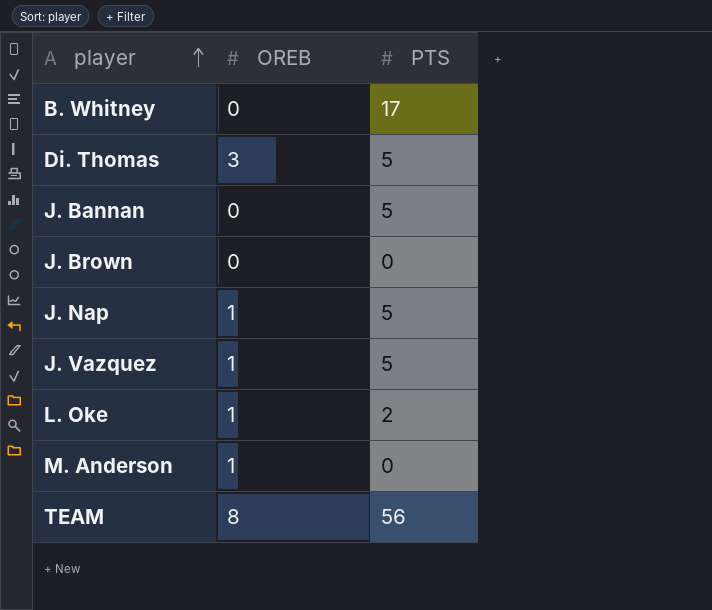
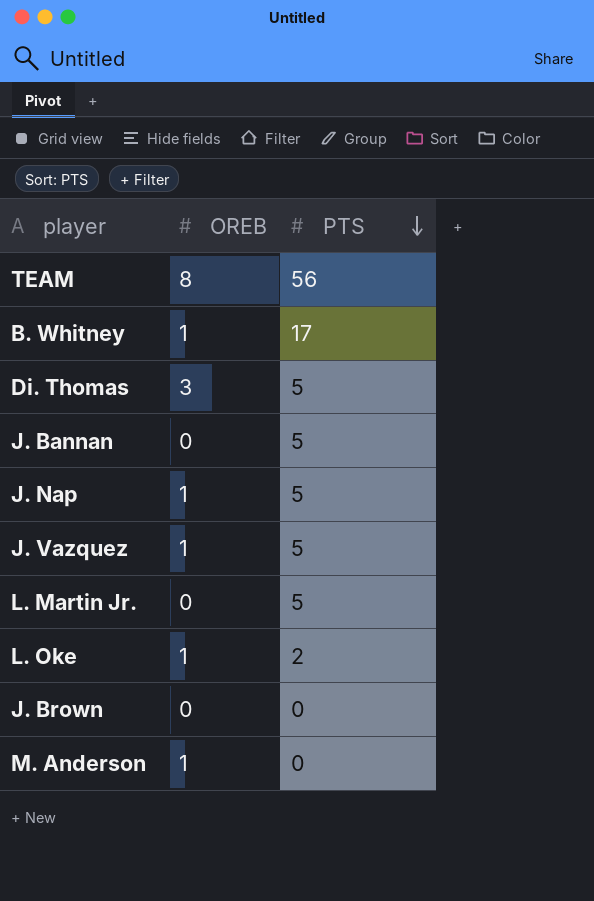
row order: player ascending -> PTS descending
B. Whitney | OREB: 0 -> 1
row L. Martin Jr.: none -> 0 | 5

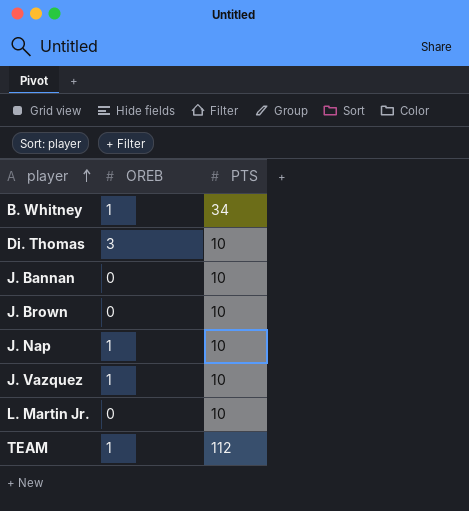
row order: PTS descending -> player ascending
row L. Oke: 1 | 2 -> none
row M. Anderson: 1 | 0 -> none
B. Whitney | PTS: 17 -> 34
Di. Thomas | PTS: 5 -> 10
J. Bannan | PTS: 5 -> 10
J. Brown | PTS: 0 -> 10
J. Nap | PTS: 5 -> 10
J. Vazquez | PTS: 5 -> 10
L. Martin Jr. | PTS: 5 -> 10
TEAM | OREB: 8 -> 1
TEAM | PTS: 56 -> 112

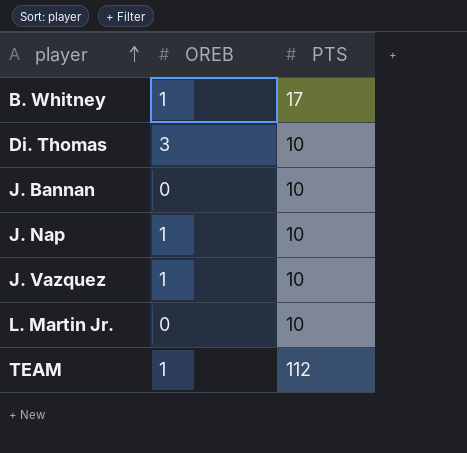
row J. Brown: 0 | 10 -> none
B. Whitney | PTS: 34 -> 17

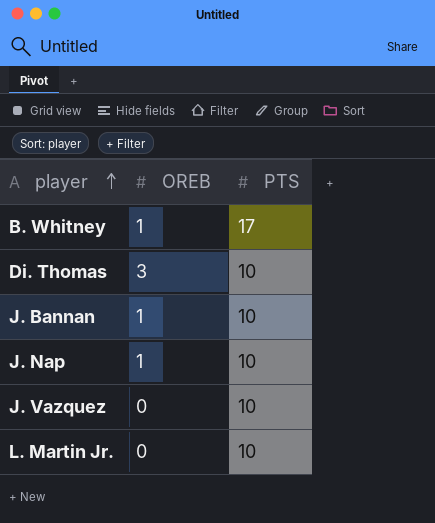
row TEAM: 1 | 112 -> none
J. Bannan | OREB: 0 -> 1
J. Vazquez | OREB: 1 -> 0

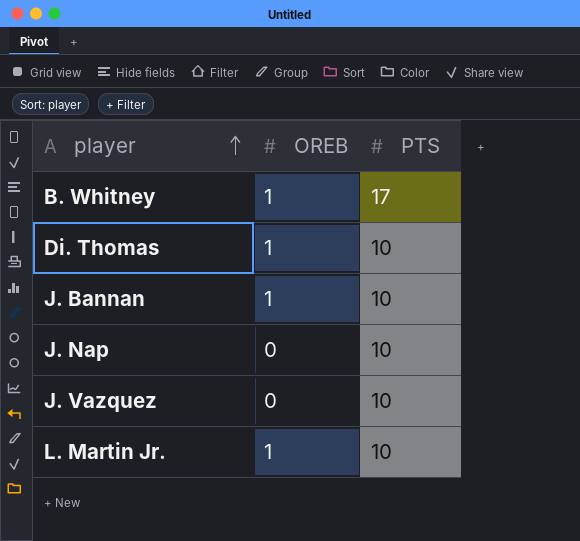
Di. Thomas | OREB: 3 -> 1
J. Nap | OREB: 1 -> 0
L. Martin Jr. | OREB: 0 -> 1

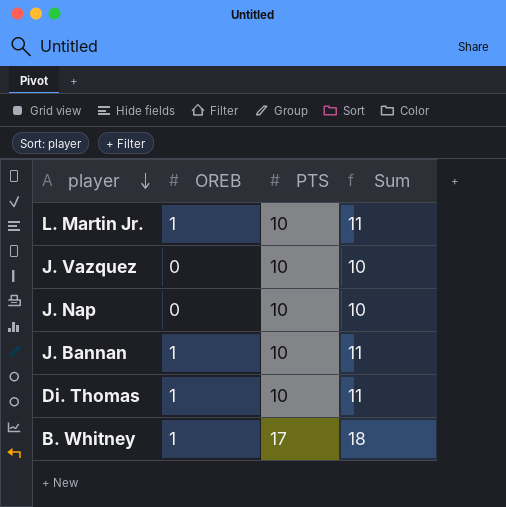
row order: player ascending -> player descending
column Sum | formula: none -> [OREB] + [PTS]

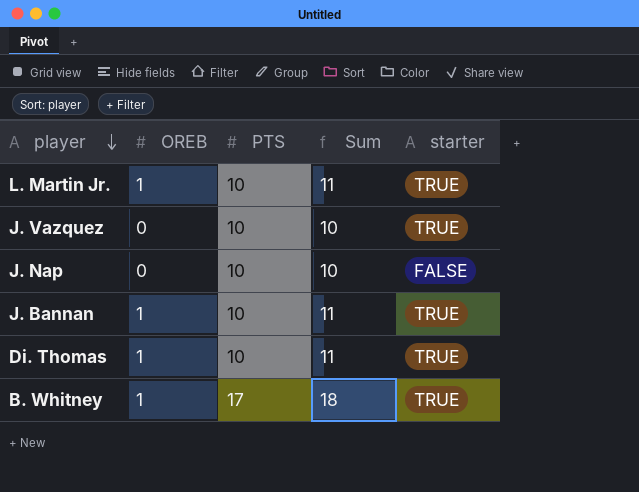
column starter | position: none -> 5

